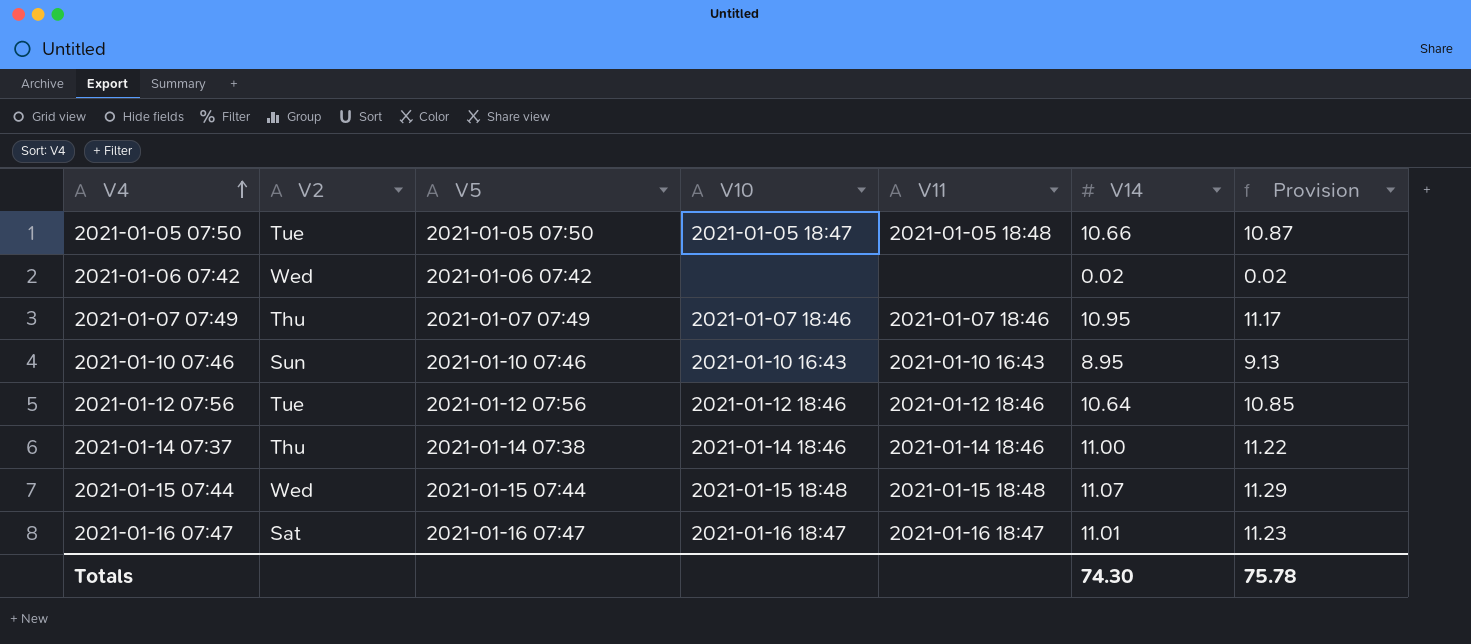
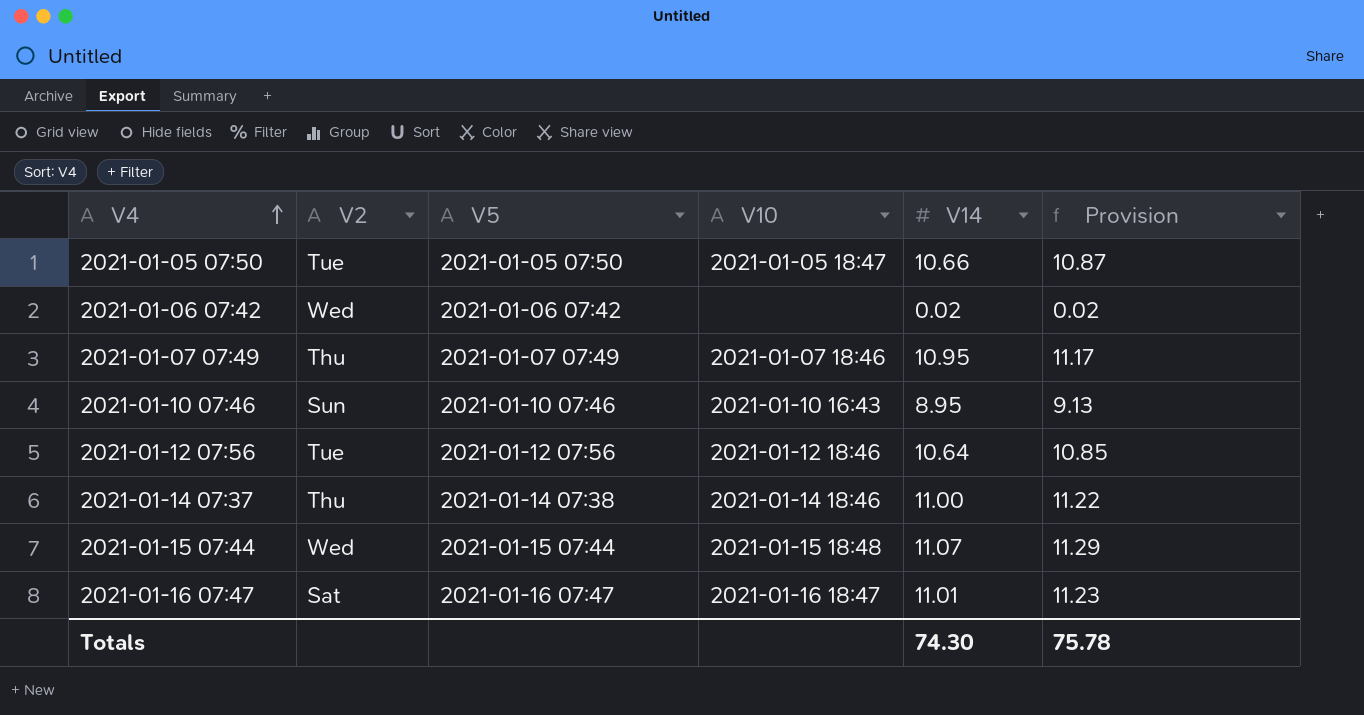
column V11 | position: 5 -> none

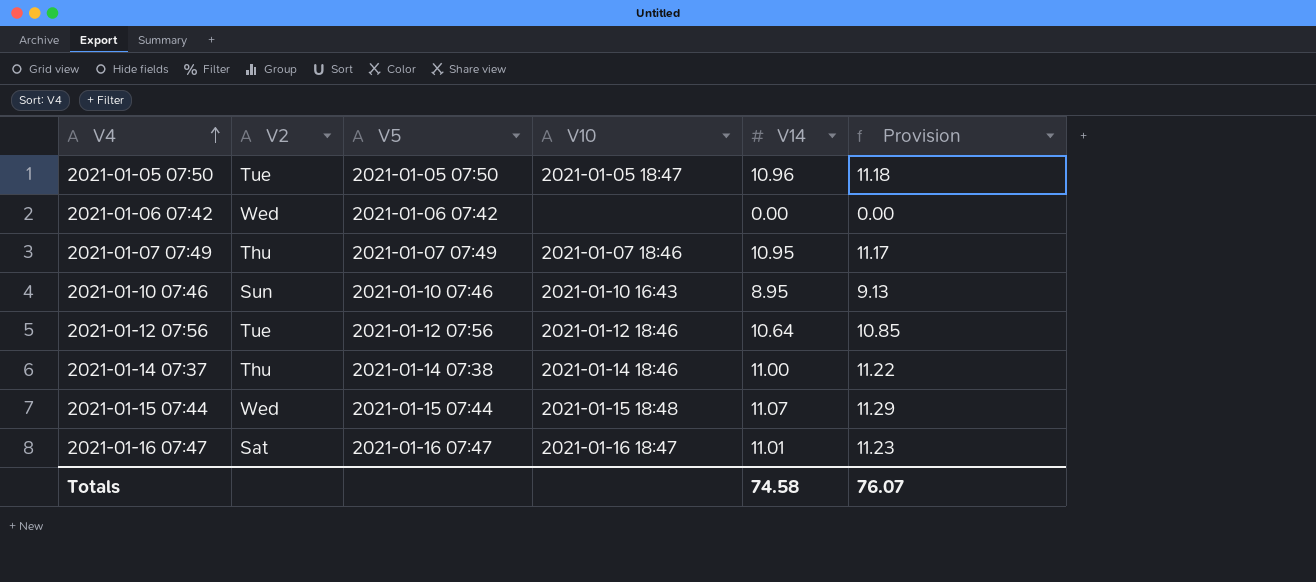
2021-01-05 07:50 | V14: 10.66 -> 10.96
2021-01-05 07:50 | Provision: 10.87 -> 11.18
2021-01-06 07:42 | V14: 0.02 -> 0.00
2021-01-06 07:42 | Provision: 0.02 -> 0.00
Totals | V14: 74.30 -> 74.58
Totals | Provision: 75.78 -> 76.07

